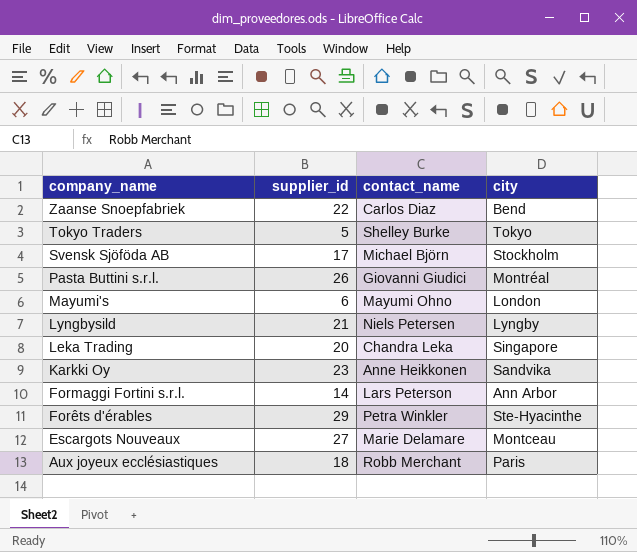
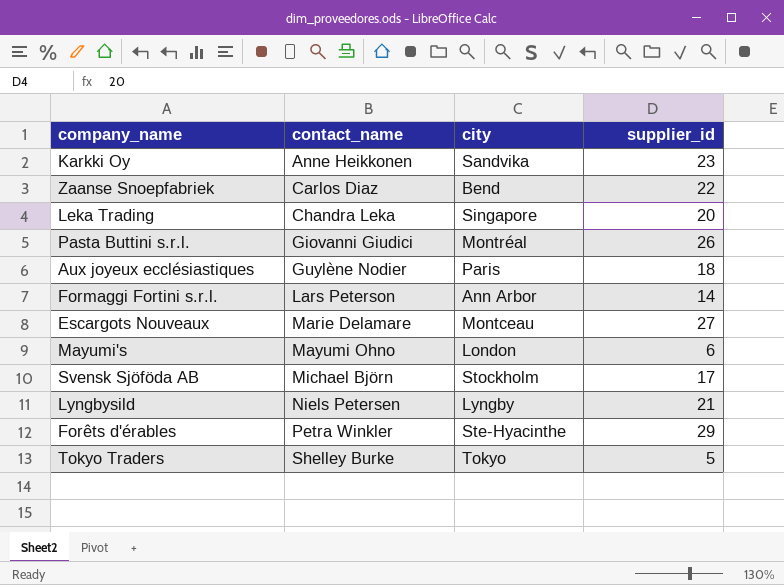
row order: company_name descending -> contact_name ascending
column supplier_id | position: 2 -> 4
Aux joyeux ecclésiastiques | contact_name: Robb Merchant -> Guylène Nodier

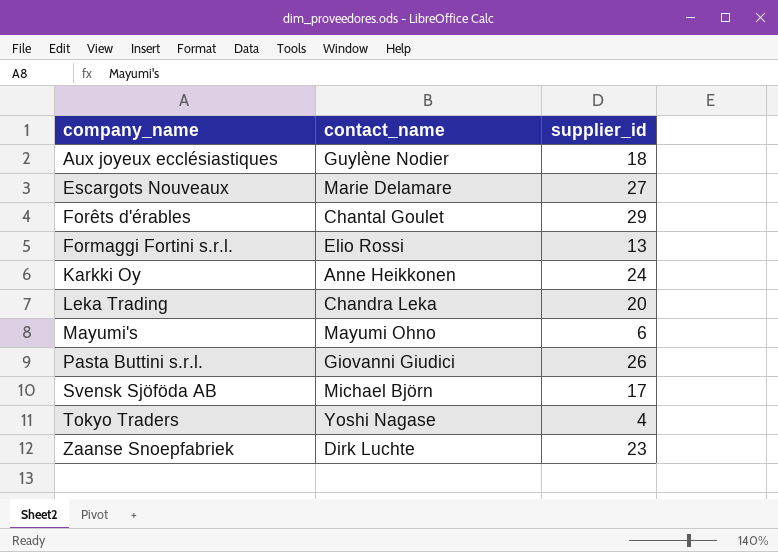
row order: contact_name ascending -> company_name ascending
column city | position: 3 -> none
row Lyngbysild: Niels Petersen | Lyngby | 21 -> none
Forêts d'érables | contact_name: Petra Winkler -> Chantal Goulet
Formaggi Fortini s.r.l. | contact_name: Lars Peterson -> Elio Rossi
Formaggi Fortini s.r.l. | supplier_id: 14 -> 13
Karkki Oy | supplier_id: 23 -> 24
Tokyo Traders | contact_name: Shelley Burke -> Yoshi Nagase
Tokyo Traders | supplier_id: 5 -> 4
Zaanse Snoepfabriek | contact_name: Carlos Diaz -> Dirk Luchte
Zaanse Snoepfabriek | supplier_id: 22 -> 23

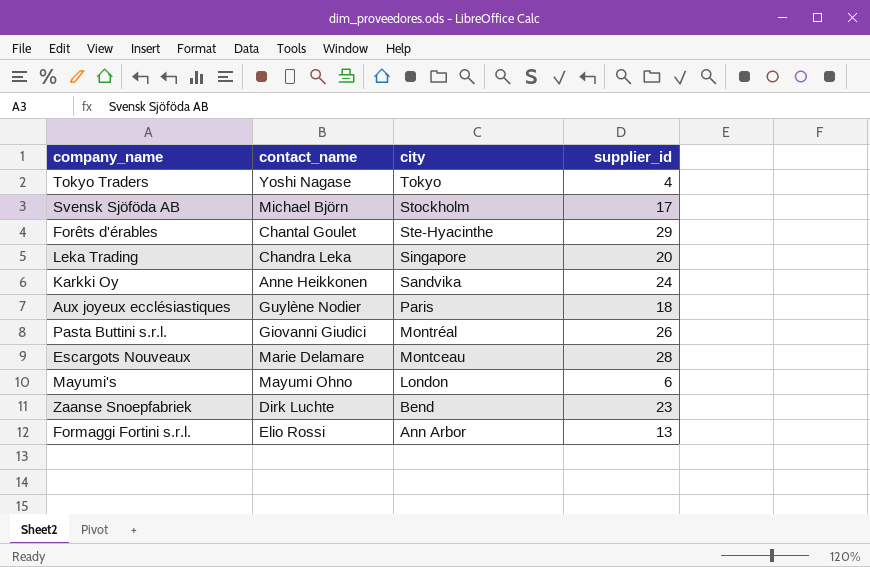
row order: company_name ascending -> city descending
column city | position: none -> 3
Escargots Nouveaux | supplier_id: 27 -> 28

